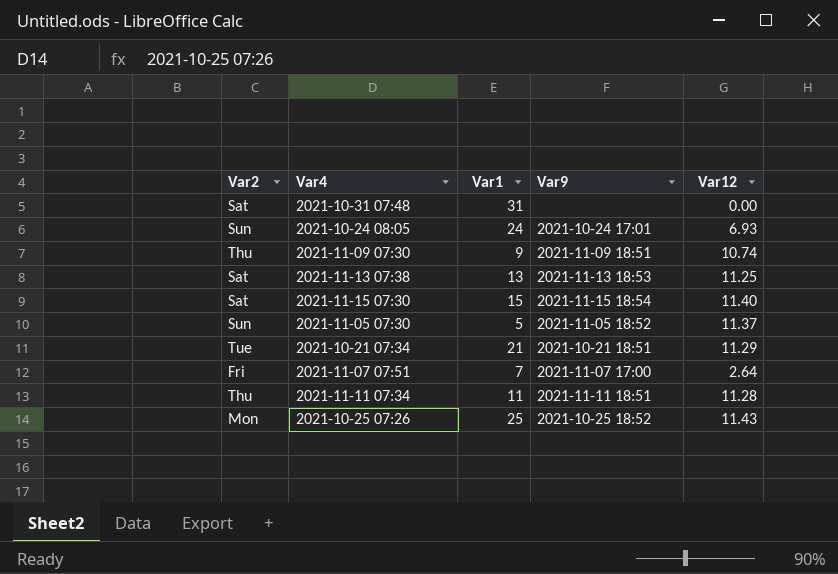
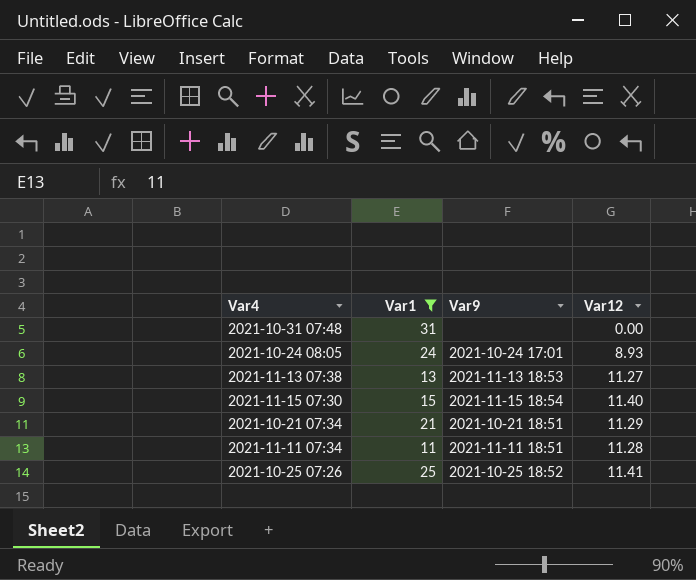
filter: none -> Var1 >= 11
column Var2 | position: 1 -> none
2021-10-24 08:05 | Var12: 6.93 -> 8.93
2021-11-13 07:38 | Var12: 11.25 -> 11.27
2021-10-25 07:26 | Var12: 11.43 -> 11.41

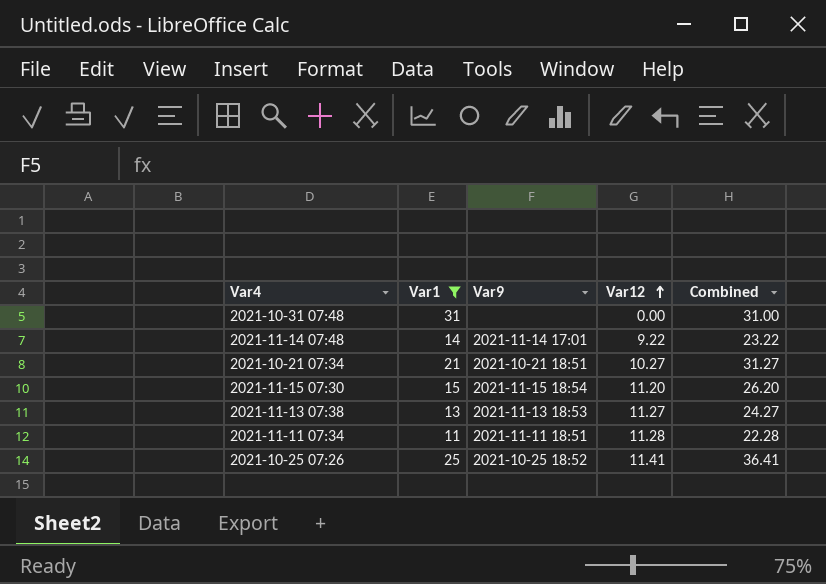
row order: none -> Var12 ascending
column Combined | formula: none -> [Var1] + [Var12]
row 2021-10-24 08:05: 24 | 2021-10-24 17:01 | 8.93 -> none
row 2021-11-14 07:48: none -> 14 | 2021-11-14 17:01 | 9.22 | 23.22
2021-10-21 07:34 | Var12: 11.29 -> 10.27
2021-11-15 07:30 | Var12: 11.40 -> 11.20

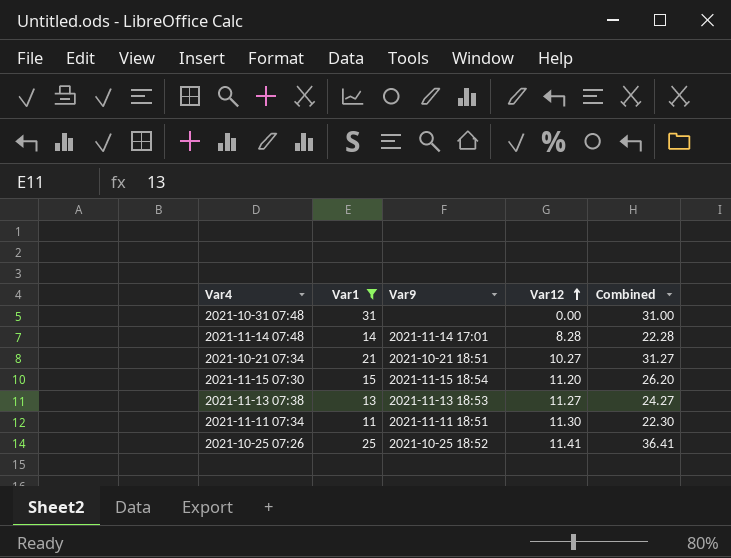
2021-11-14 07:48 | Var12: 9.22 -> 8.28
2021-11-14 07:48 | Combined: 23.22 -> 22.28
2021-11-11 07:34 | Var12: 11.28 -> 11.30
2021-11-11 07:34 | Combined: 22.28 -> 22.30

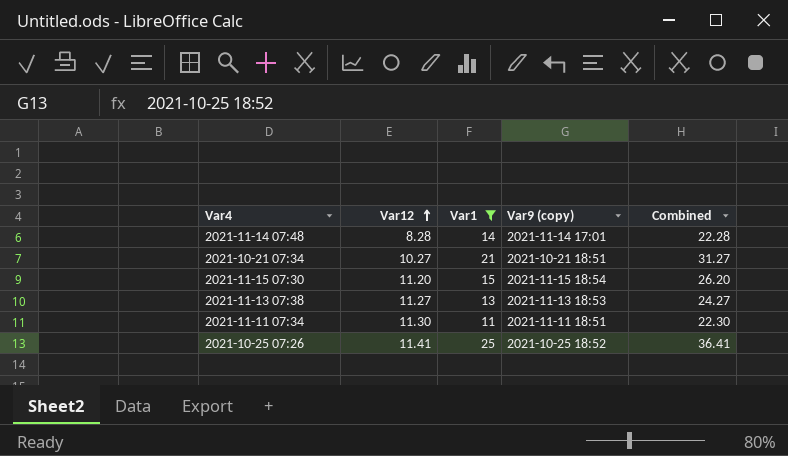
column Var12 | position: 4 -> 2
column name: Var9 -> Var9 (copy)
row 2021-10-31 07:48: 31 | none | 0.00 | 31.00 -> none

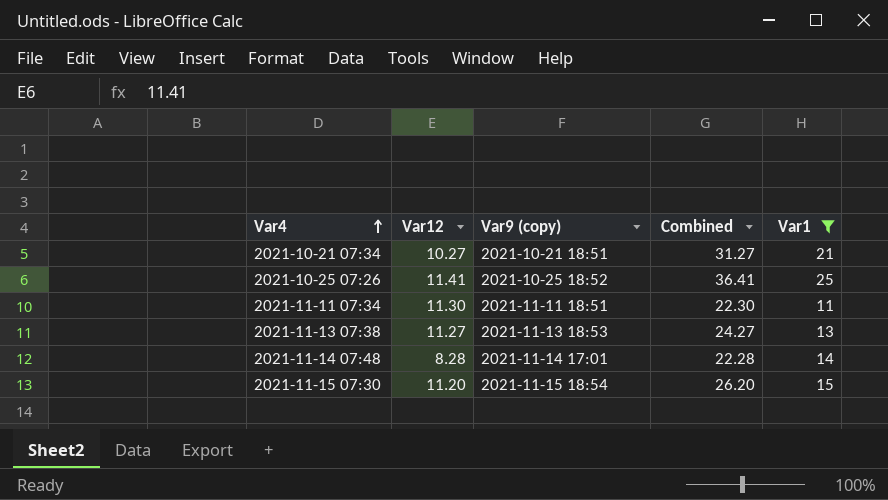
row order: Var12 ascending -> Var4 ascending
column Var1 | position: 3 -> 5

